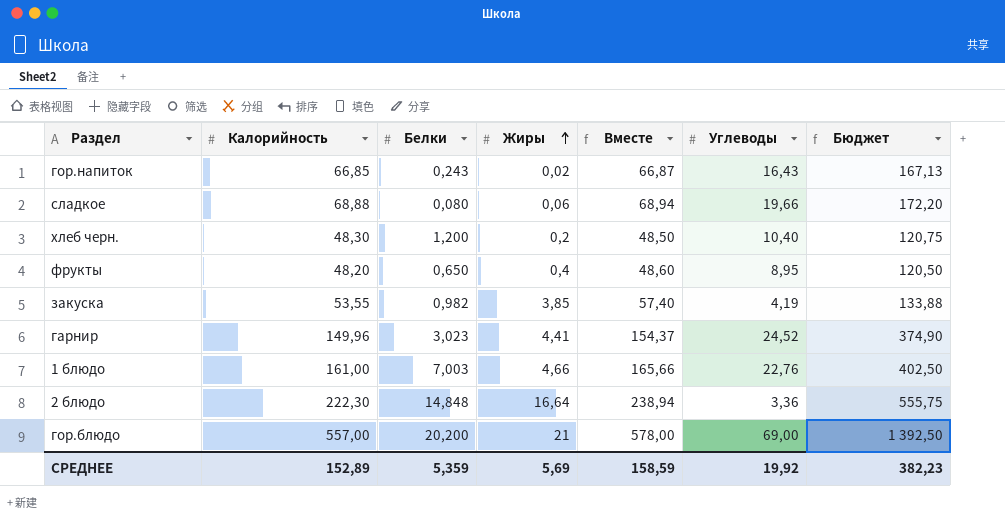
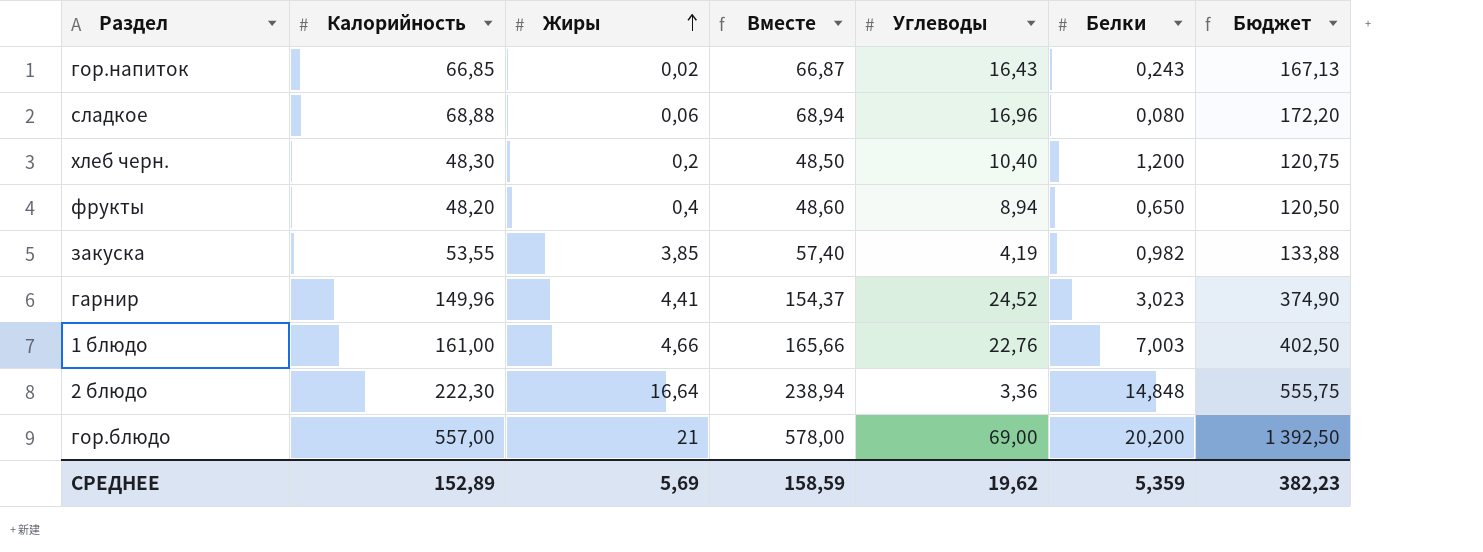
column Белки | position: 3 -> 6
сладкое | Углеводы: 19,66 -> 16,96
фрукты | Углеводы: 8,95 -> 8,94
СРЕДНЕЕ | Углеводы: 19,92 -> 19,62

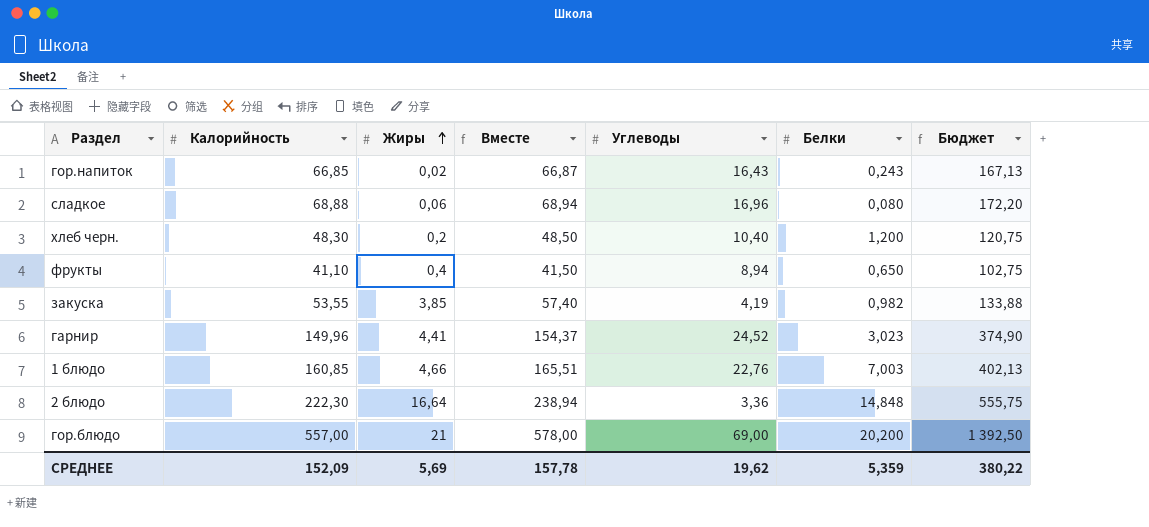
фрукты | Калорийность: 48,20 -> 41,10
фрукты | Вместе: 48,60 -> 41,50
фрукты | Бюджет: 120,50 -> 102,75
1 блюдо | Калорийность: 161,00 -> 160,85
1 блюдо | Вместе: 165,66 -> 165,51
1 блюдо | Бюджет: 402,50 -> 402,13
СРЕДНЕЕ | Калорийность: 152,89 -> 152,09
СРЕДНЕЕ | Вместе: 158,59 -> 157,78
СРЕДНЕЕ | Бюджет: 382,23 -> 380,22

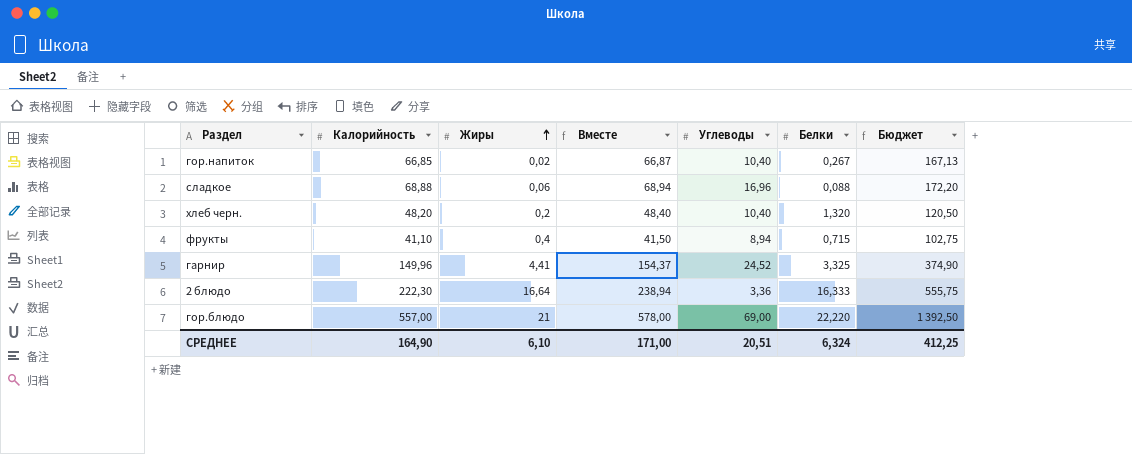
row закуска: 53,55 | 3,85 | 57,40 | 4,19 | 0,982 | 133,88 -> none
row 1 блюдо: 160,85 | 4,66 | 165,51 | 22,76 | 7,003 | 402,13 -> none
гор.напиток | Углеводы: 16,43 -> 10,40
гор.напиток | Белки: 0,243 -> 0,267
сладкое | Белки: 0,080 -> 0,088
хлеб черн. | Калорийность: 48,30 -> 48,20
хлеб черн. | Вместе: 48,50 -> 48,40
хлеб черн. | Белки: 1,200 -> 1,320
хлеб черн. | Бюджет: 120,75 -> 120,50
фрукты | Белки: 0,650 -> 0,715
гарнир | Белки: 3,023 -> 3,325
2 блюдо | Белки: 14,848 -> 16,333
гор.блюдо | Белки: 20,200 -> 22,220
СРЕДНЕЕ | Калорийность: 152,09 -> 164,90
СРЕДНЕЕ | Жиры: 5,69 -> 6,10
СРЕДНЕЕ | Вместе: 157,78 -> 171,00
СРЕДНЕЕ | Углеводы: 19,62 -> 20,51
СРЕДНЕЕ | Белки: 5,359 -> 6,324
СРЕДНЕЕ | Бюджет: 380,22 -> 412,25

